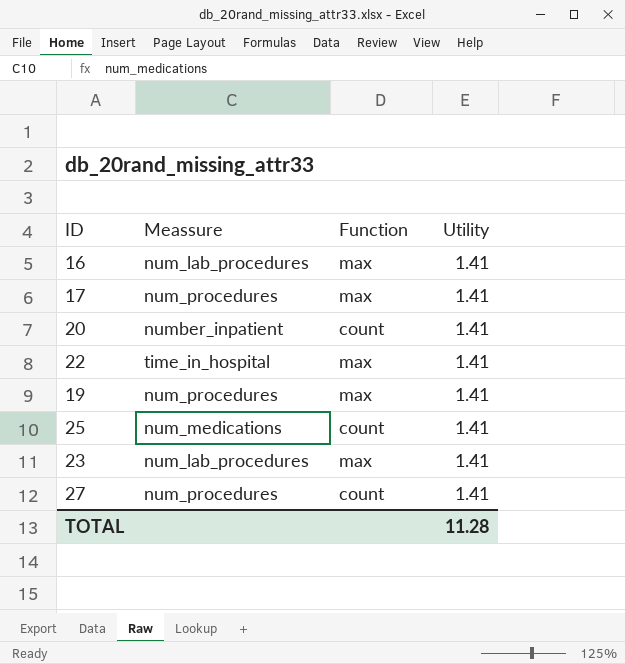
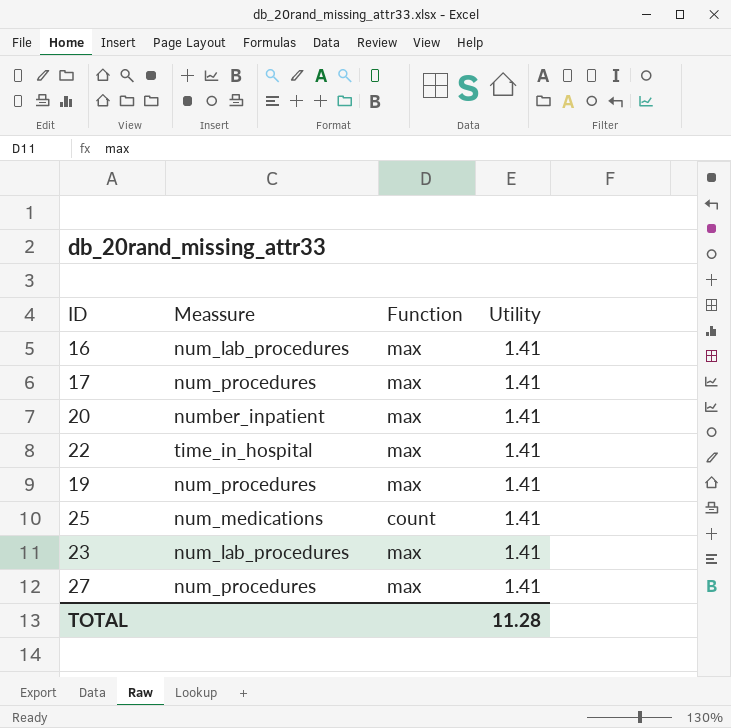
20 | Function: count -> max
27 | Function: count -> max

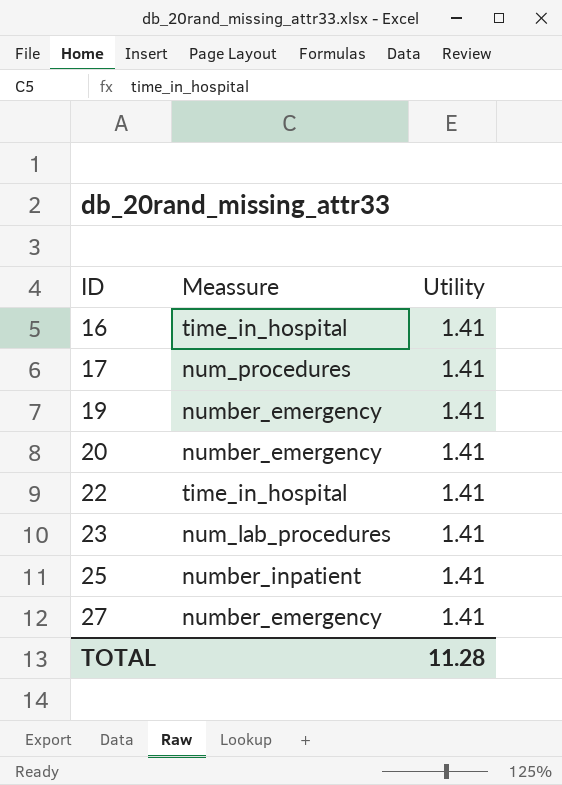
row order: none -> ID ascending
column Function | position: 3 -> none
16 | Meassure: num_lab_procedures -> time_in_hospital
19 | Meassure: num_procedures -> number_emergency
20 | Meassure: number_inpatient -> number_emergency
25 | Meassure: num_medications -> number_inpatient
27 | Meassure: num_procedures -> number_emergency

